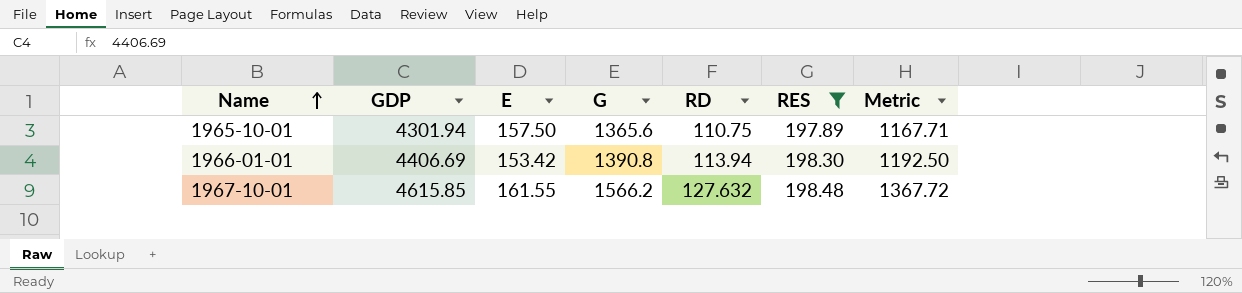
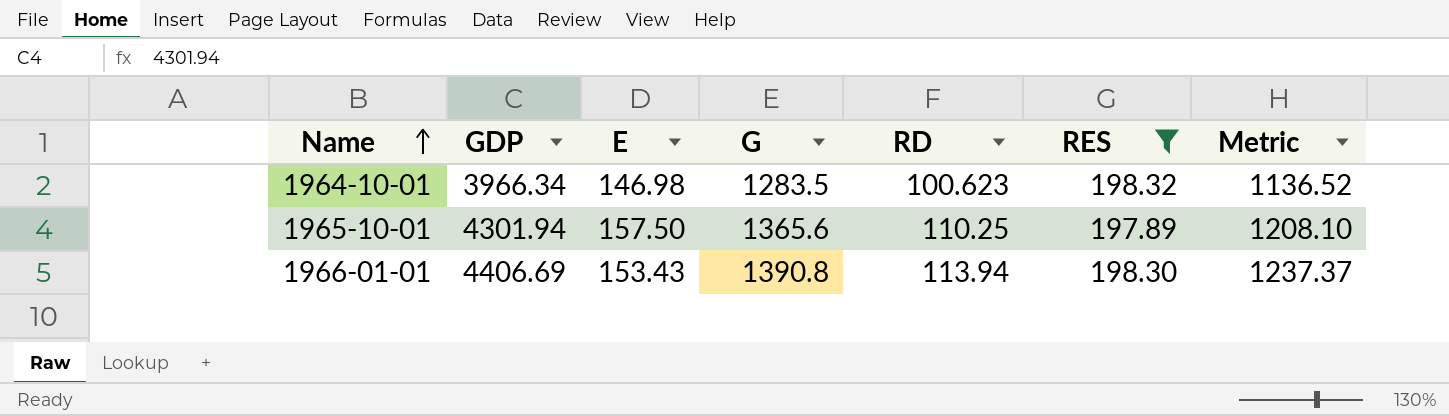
column Metric | formula: [G] - [RES] -> [G] - [E]
row 1967-10-01: 4615.85 | 161.55 | 1566.2 | 127.632 | 198.48 | 1367.72 -> none
row 1964-10-01: none -> 3966.34 | 146.98 | 1283.5 | 100.623 | 198.32 | 1136.52
1965-10-01 | RD: 110.75 -> 110.25
1966-01-01 | E: 153.42 -> 153.43

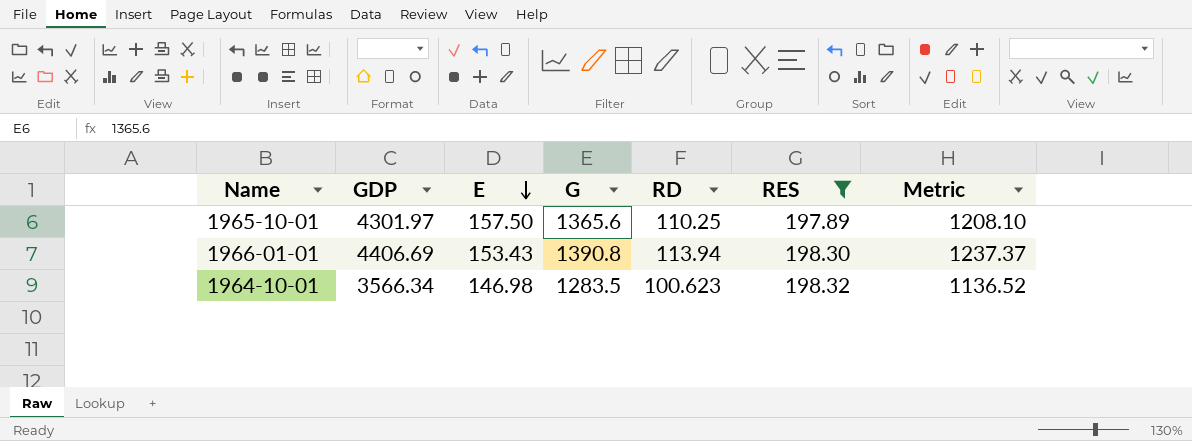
row order: Name ascending -> E descending
1965-10-01 | GDP: 4301.94 -> 4301.97
1964-10-01 | GDP: 3966.34 -> 3566.34

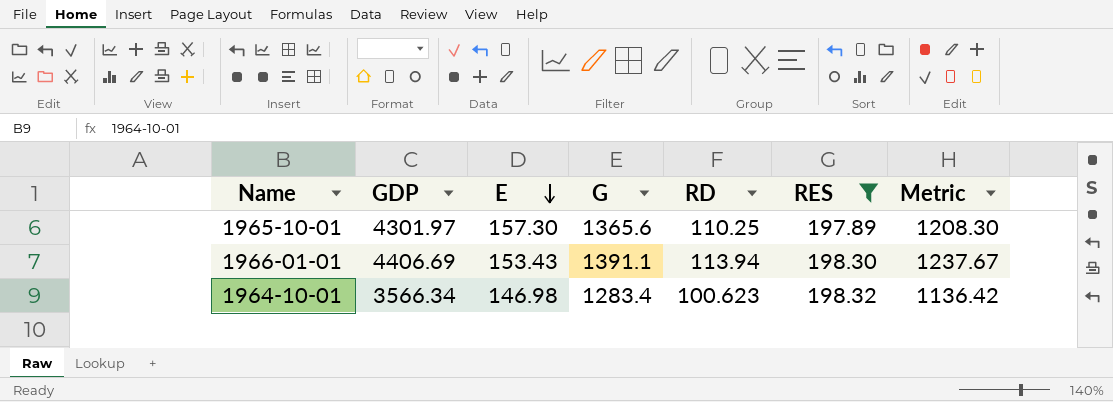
1965-10-01 | E: 157.50 -> 157.30
1965-10-01 | Metric: 1208.10 -> 1208.30
1966-01-01 | G: 1390.8 -> 1391.1
1966-01-01 | Metric: 1237.37 -> 1237.67
1964-10-01 | G: 1283.5 -> 1283.4
1964-10-01 | Metric: 1136.52 -> 1136.42

